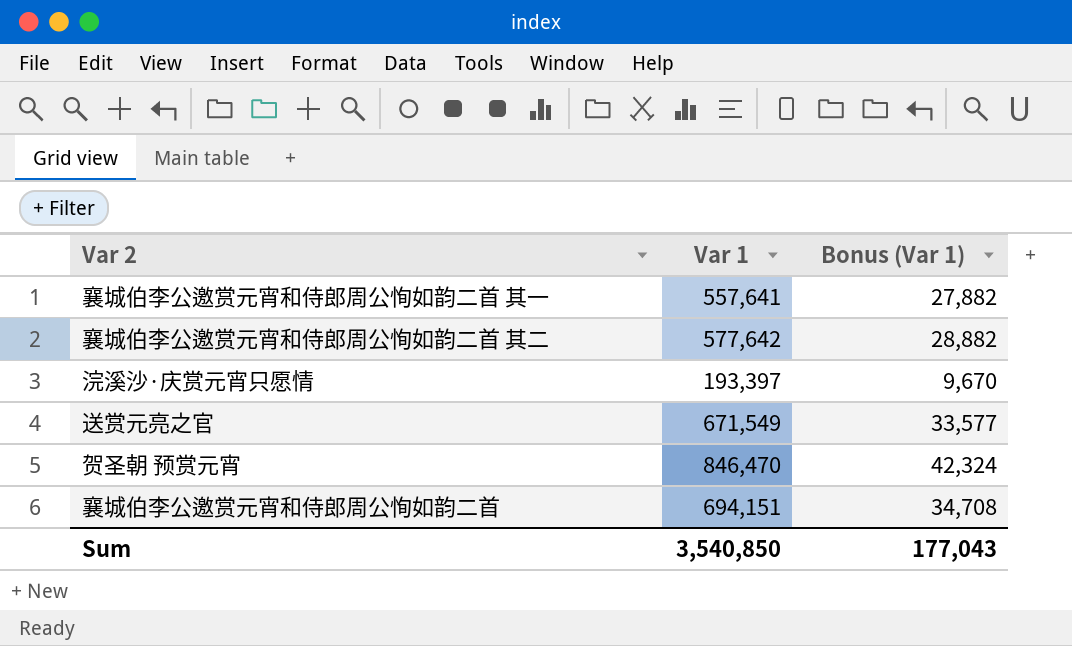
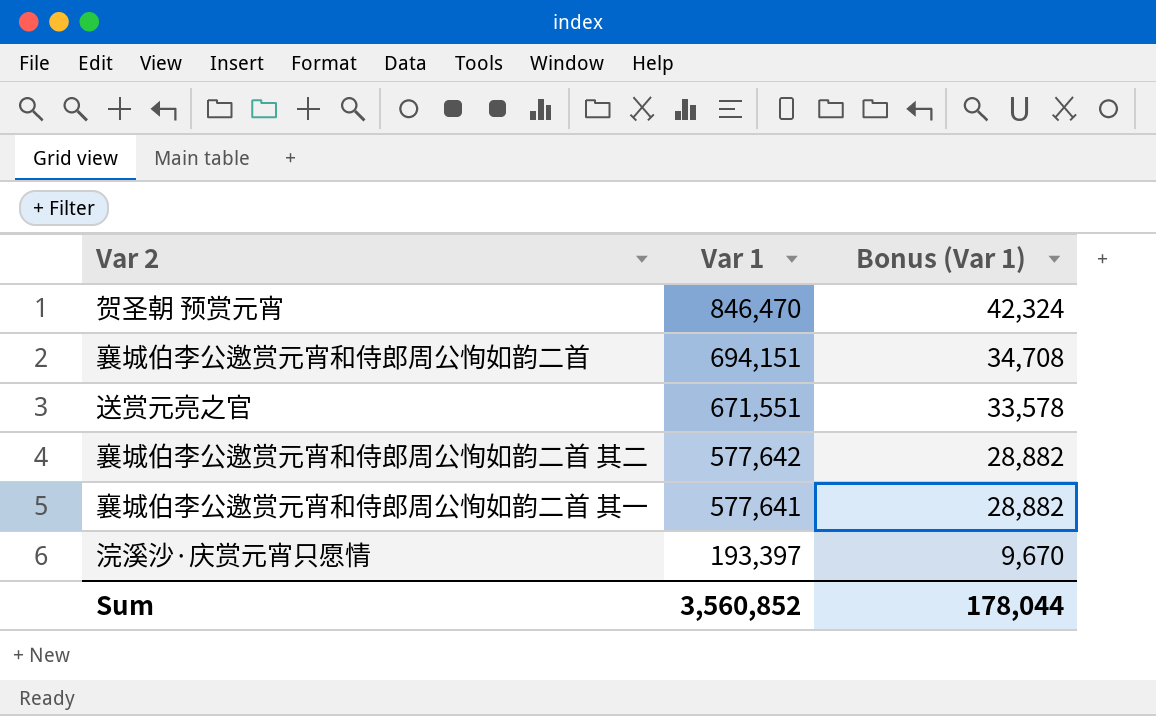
row order: none -> Var 1 descending
送赏元亮之官 | Var 1: 671,549 -> 671,551
送赏元亮之官 | Bonus (Var 1): 33,577 -> 33,578
襄城伯李公邀赏元宵和侍郎周公恂如韵二首 其一 | Var 1: 557,641 -> 577,641
襄城伯李公邀赏元宵和侍郎周公恂如韵二首 其一 | Bonus (Var 1): 27,882 -> 28,882
Sum | Var 1: 3,540,850 -> 3,560,852
Sum | Bonus (Var 1): 177,043 -> 178,044

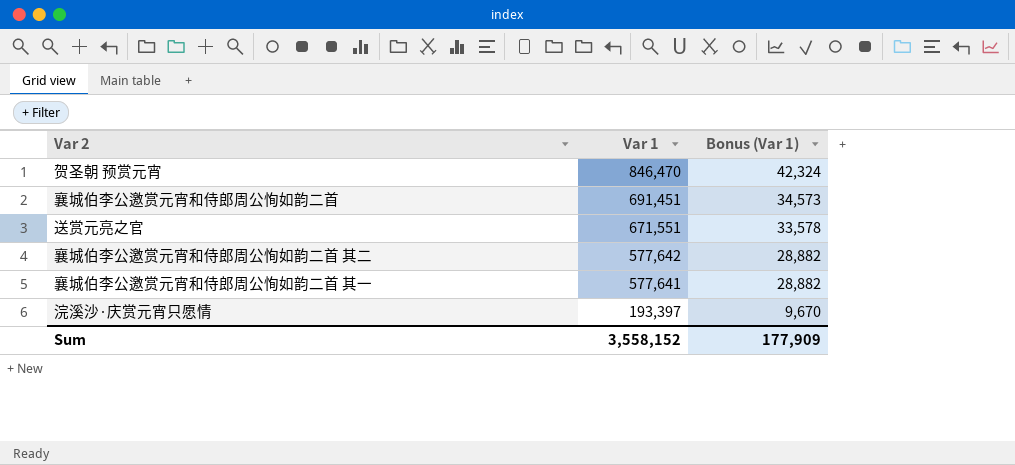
襄城伯李公邀赏元宵和侍郎周公恂如韵二首 | Var 1: 694,151 -> 691,451
襄城伯李公邀赏元宵和侍郎周公恂如韵二首 | Bonus (Var 1): 34,708 -> 34,573
Sum | Var 1: 3,560,852 -> 3,558,152
Sum | Bonus (Var 1): 178,044 -> 177,909

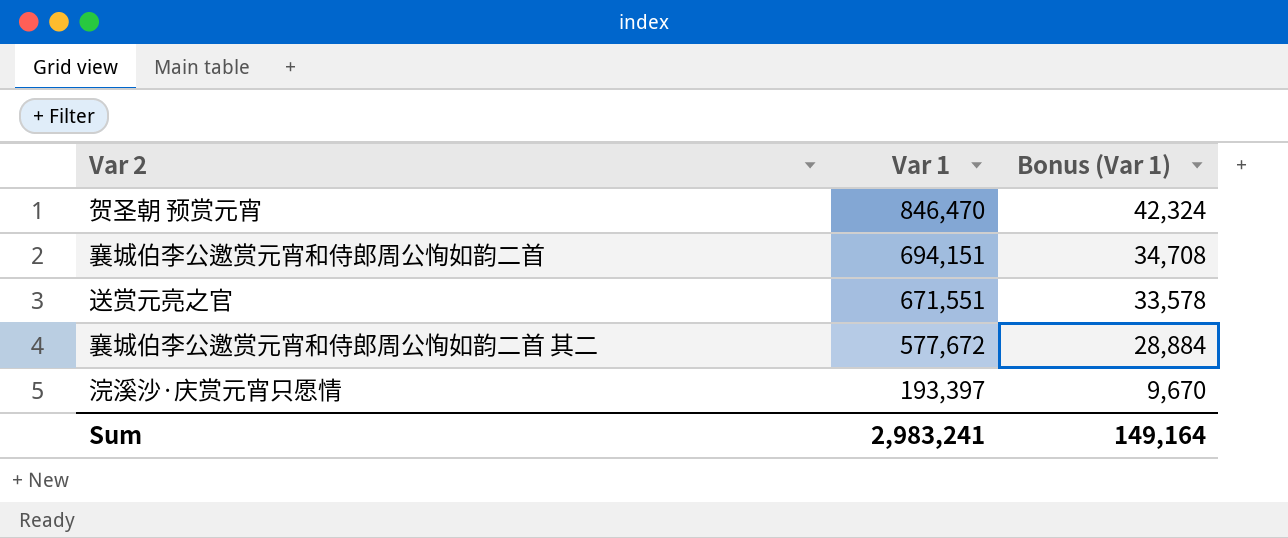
row 襄城伯李公邀赏元宵和侍郎周公恂如韵二首 其一: 577,641 | 28,882 -> none
襄城伯李公邀赏元宵和侍郎周公恂如韵二首 | Var 1: 691,451 -> 694,151
襄城伯李公邀赏元宵和侍郎周公恂如韵二首 | Bonus (Var 1): 34,573 -> 34,708
襄城伯李公邀赏元宵和侍郎周公恂如韵二首 其二 | Var 1: 577,642 -> 577,672
襄城伯李公邀赏元宵和侍郎周公恂如韵二首 其二 | Bonus (Var 1): 28,882 -> 28,884
Sum | Var 1: 3,558,152 -> 2,983,241
Sum | Bonus (Var 1): 177,909 -> 149,164

